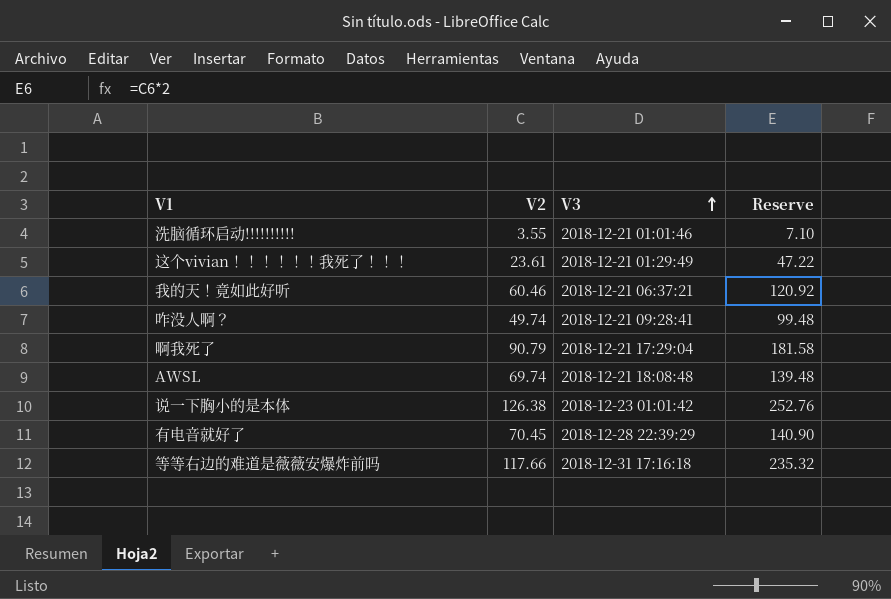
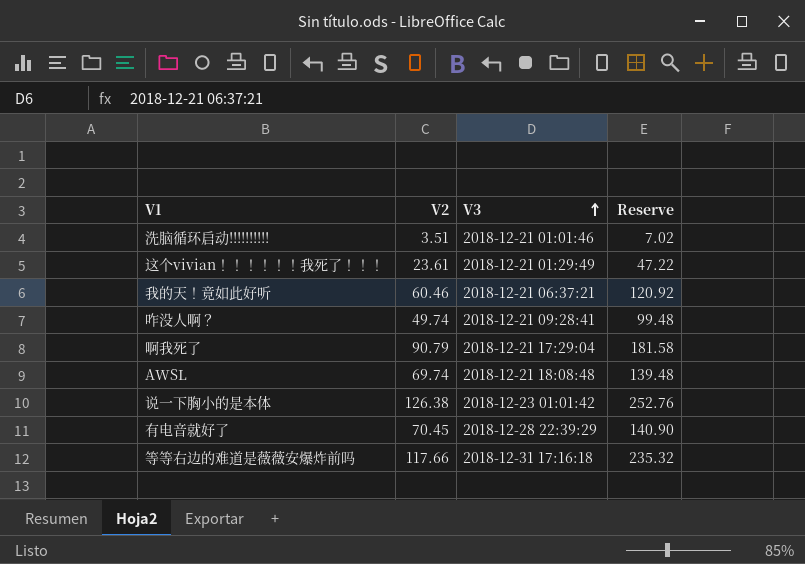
洗脑循环启动!!!!!!!!!! | V2: 3.55 -> 3.51
洗脑循环启动!!!!!!!!!! | Reserve: 7.10 -> 7.02

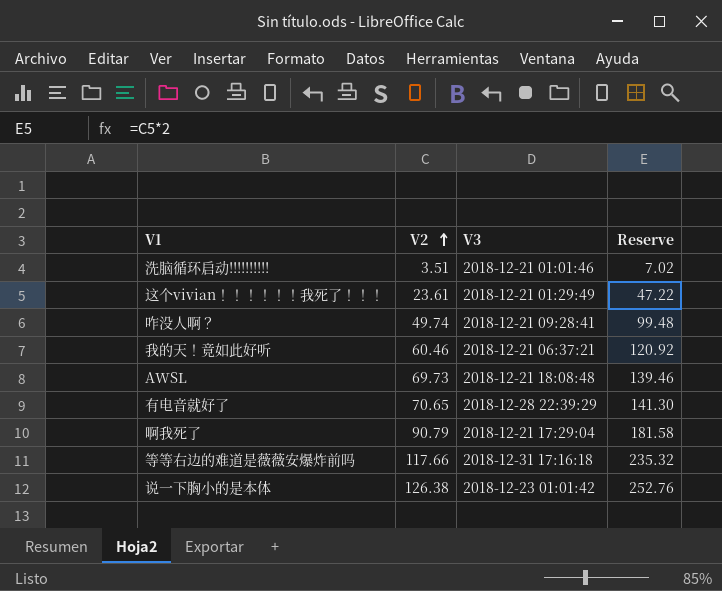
row order: V3 ascending -> V2 ascending
AWSL | V2: 69.74 -> 69.73
AWSL | Reserve: 139.48 -> 139.46
有电音就好了 | V2: 70.45 -> 70.65
有电音就好了 | Reserve: 140.90 -> 141.30

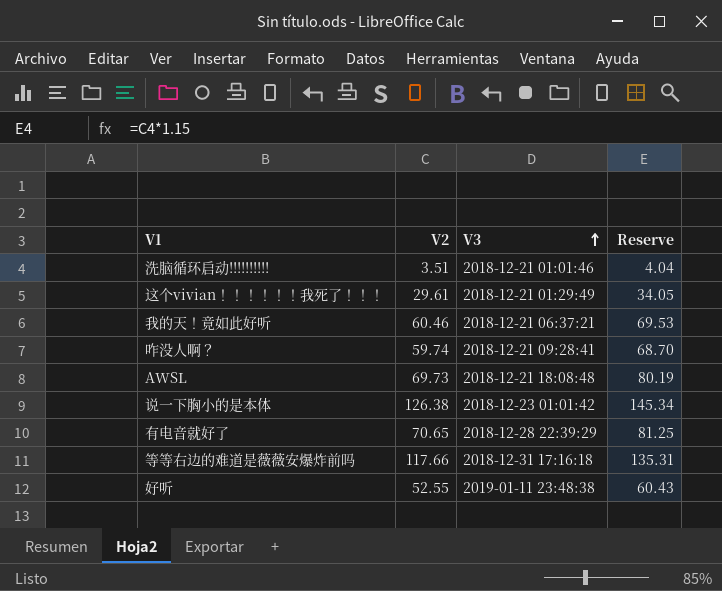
row order: V2 ascending -> V3 ascending
column Reserve | formula: [V2] * 2 -> [V2] * 1.15
row 啊我死了: 90.79 | 2018-12-21 17:29:04 | 181.58 -> none
这个vivian！！！！！！我死了！！！ | V2: 23.61 -> 29.61
咋没人啊？ | V2: 49.74 -> 59.74
row 好听: none -> 52.55 | 2019-01-11 23:48:38 | 60.43

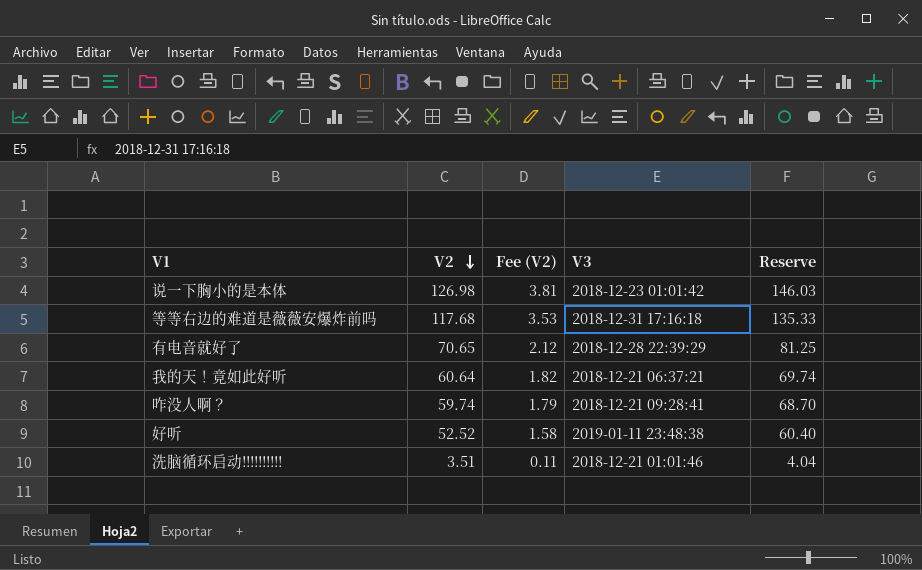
row order: V3 ascending -> V2 descending
column Fee (V2) | formula: none -> [V2] * 0.03
row 这个vivian！！！！！！我死了！！！: 29.61 | 2018-12-21 01:29:49 | 34.05 -> none
row AWSL: 69.73 | 2018-12-21 18:08:48 | 80.19 -> none
说一下胸小的是本体 | V2: 126.38 -> 126.98
说一下胸小的是本体 | Reserve: 145.34 -> 146.03
等等右边的难道是薇薇安爆炸前吗 | V2: 117.66 -> 117.68
等等右边的难道是薇薇安爆炸前吗 | Reserve: 135.31 -> 135.33
我的天！竟如此好听 | V2: 60.46 -> 60.64
我的天！竟如此好听 | Reserve: 69.53 -> 69.74
好听 | V2: 52.55 -> 52.52
好听 | Reserve: 60.43 -> 60.40

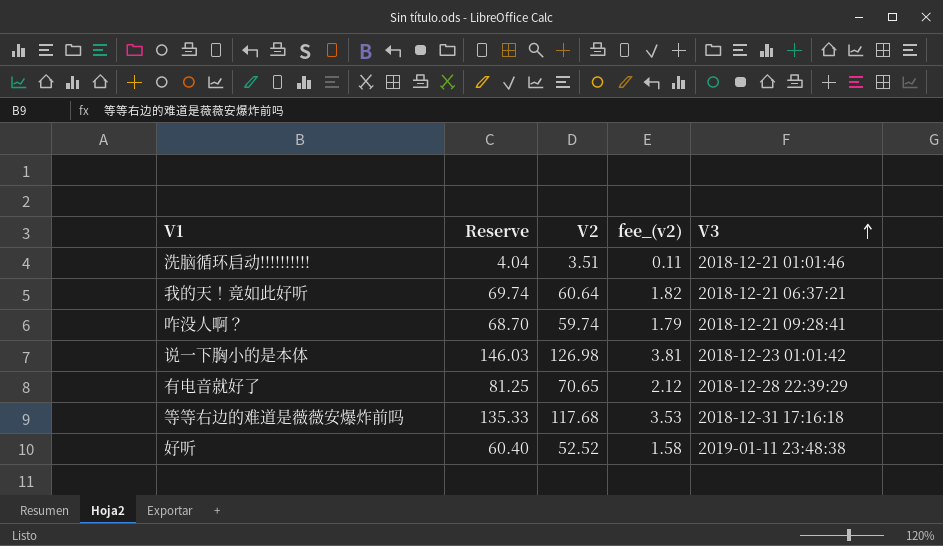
row order: V2 descending -> V3 ascending
column Reserve | position: 5 -> 2
column name: Fee (V2) -> fee_(v2)

